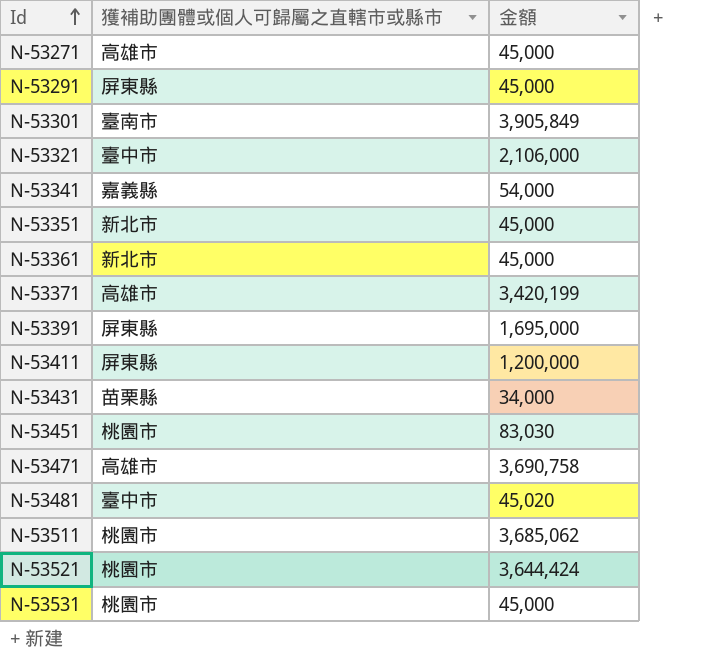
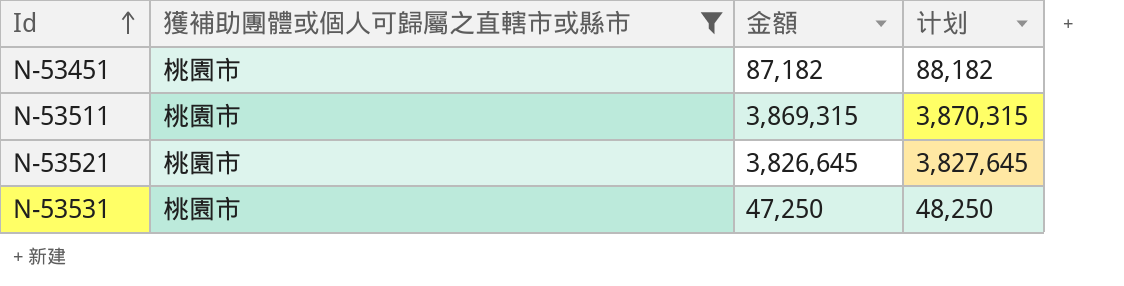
filter: none -> 獲補助團體或個人可歸屬之直轄市或縣市 = 桃園市
column 计划 | formula: none -> [金額] + 1000
N-53451 | 金額: 83,030 -> 87,182
N-53511 | 金額: 3,685,062 -> 3,869,315
N-53521 | 金額: 3,644,424 -> 3,826,645
N-53531 | 金額: 45,000 -> 47,250

